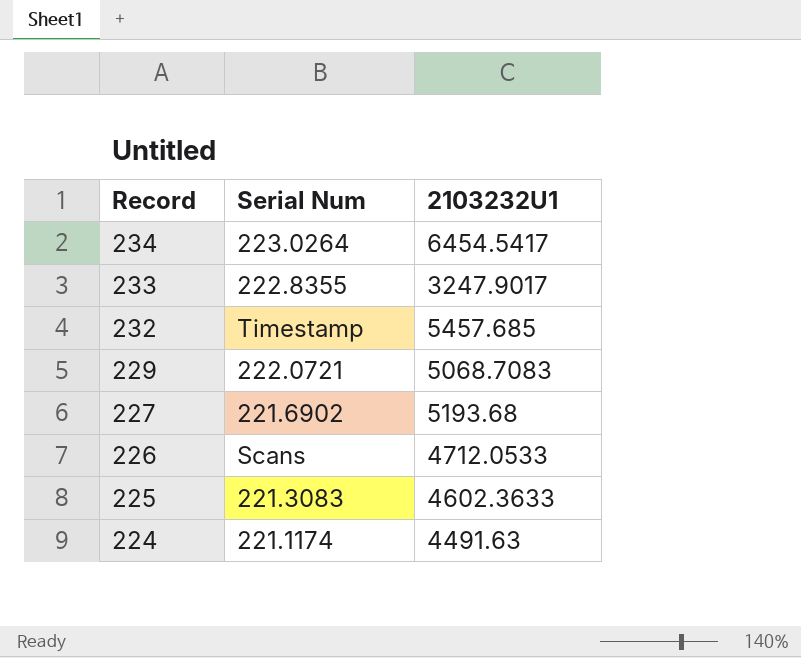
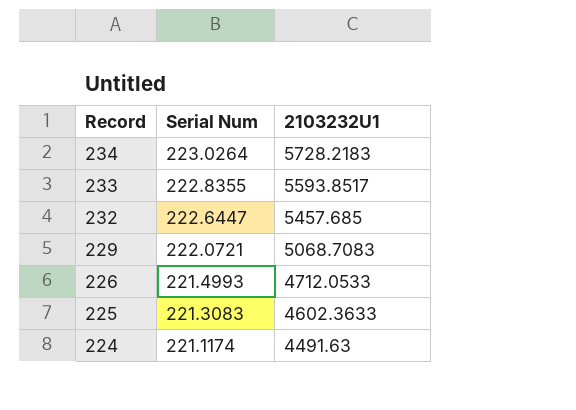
row 227: 221.6902 | 5193.68 -> none
234 | 2103232U1: 6454.5417 -> 5728.2183
233 | 2103232U1: 3247.9017 -> 5593.8517
232 | Serial Num: Timestamp -> 222.6447
226 | Serial Num: Scans -> 221.4993

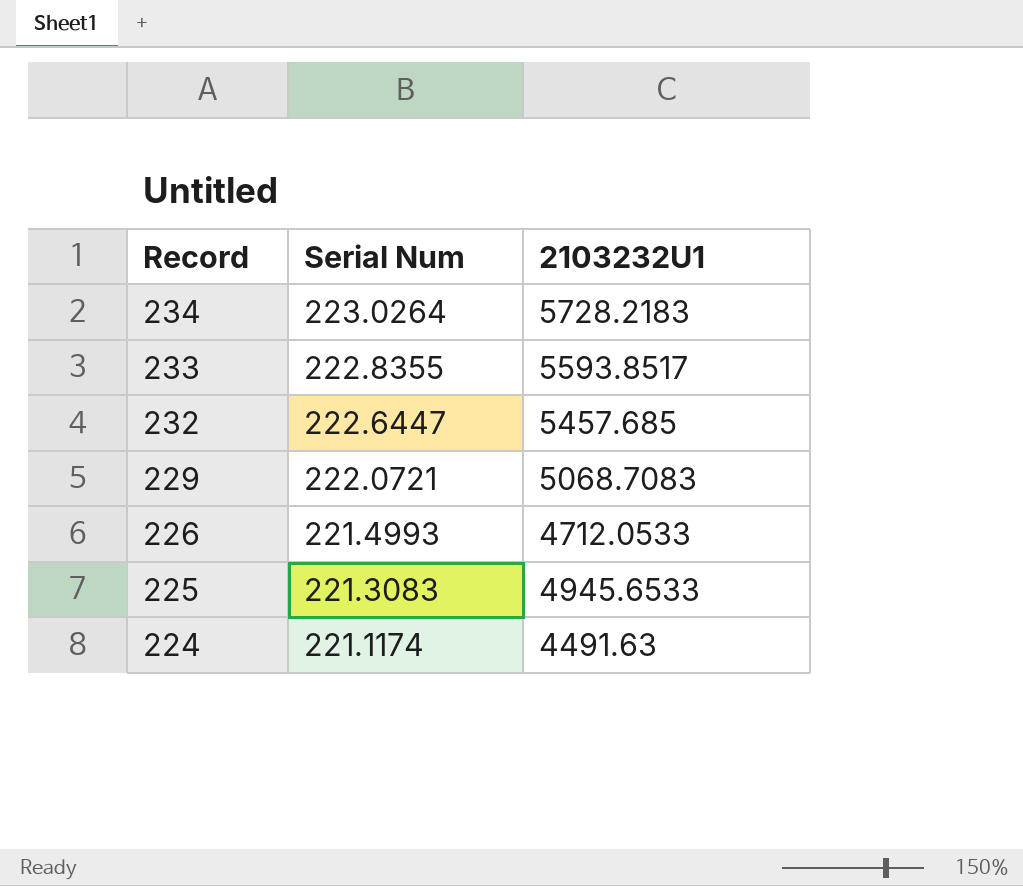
225 | 2103232U1: 4602.3633 -> 4945.6533

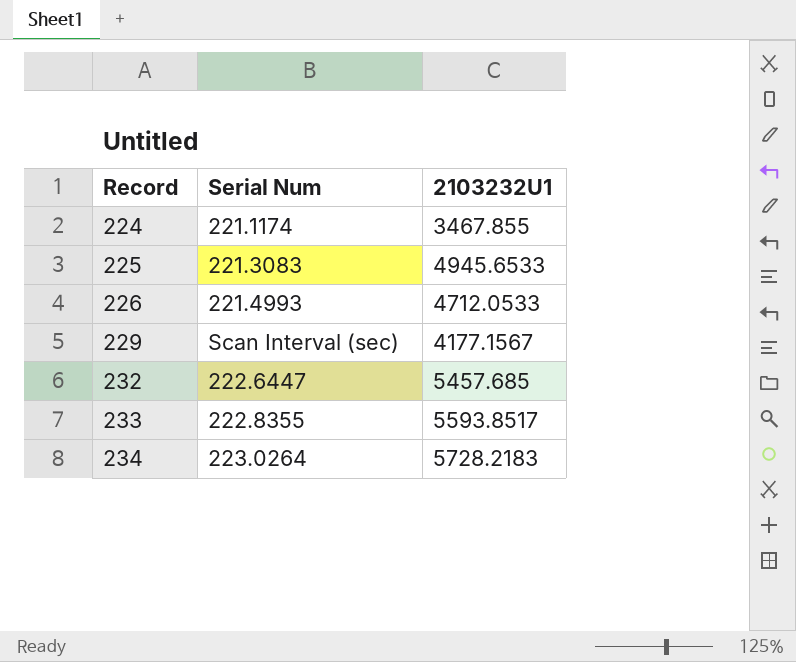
row order: Record descending -> Record ascending
224 | 2103232U1: 4491.63 -> 3467.855
229 | Serial Num: 222.0721 -> Scan Interval (sec)
229 | 2103232U1: 5068.7083 -> 4177.1567

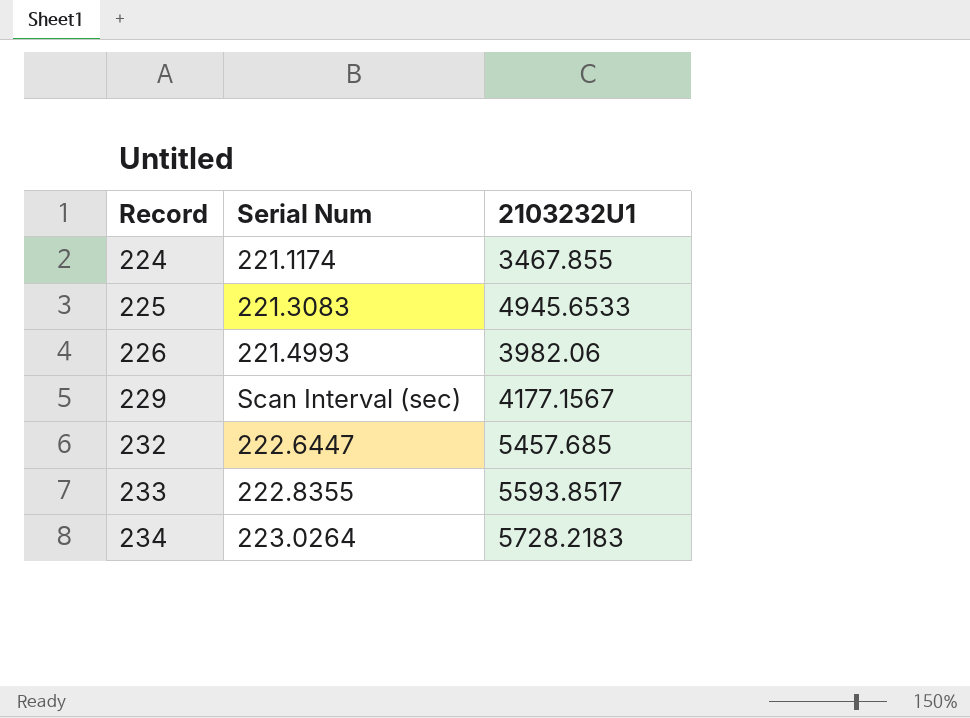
226 | 2103232U1: 4712.0533 -> 3982.06

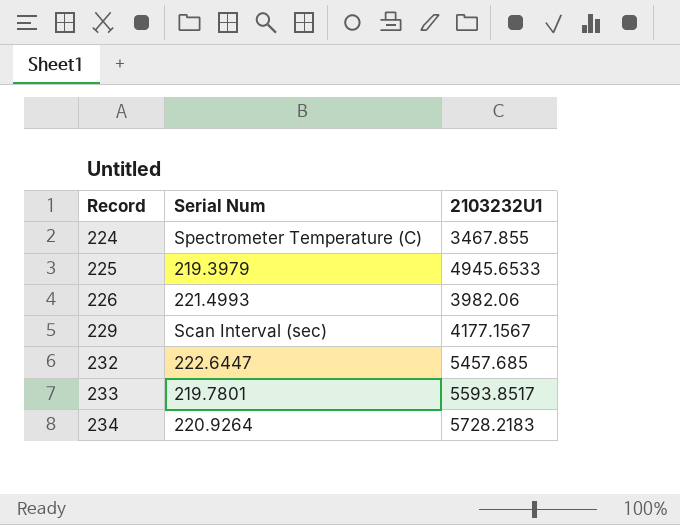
224 | Serial Num: 221.1174 -> Spectrometer Temperature (C)
225 | Serial Num: 221.3083 -> 219.3979
233 | Serial Num: 222.8355 -> 219.7801
234 | Serial Num: 223.0264 -> 220.9264

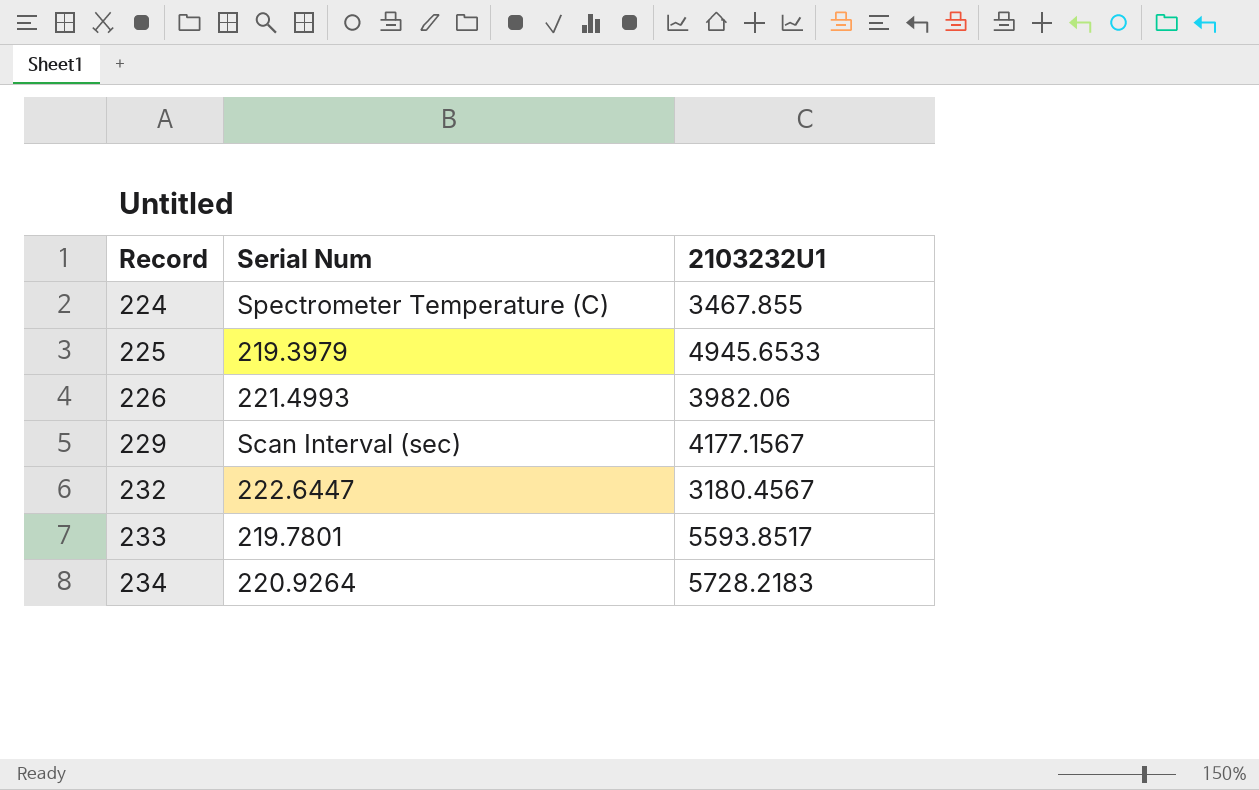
232 | 2103232U1: 5457.685 -> 3180.4567

